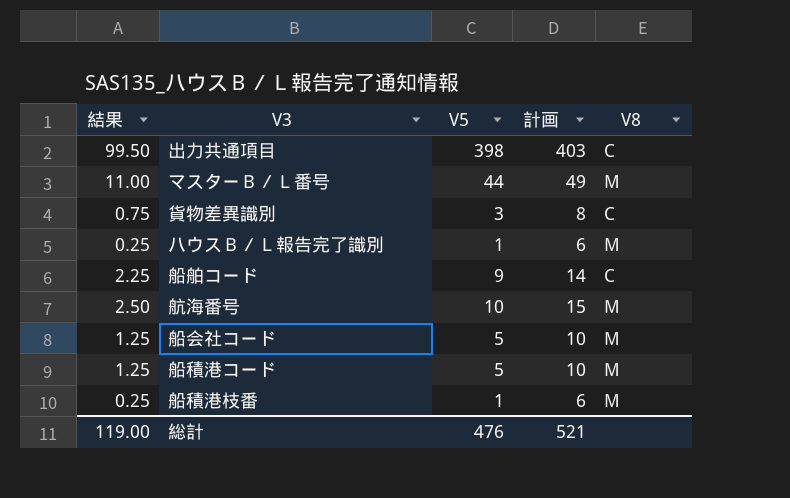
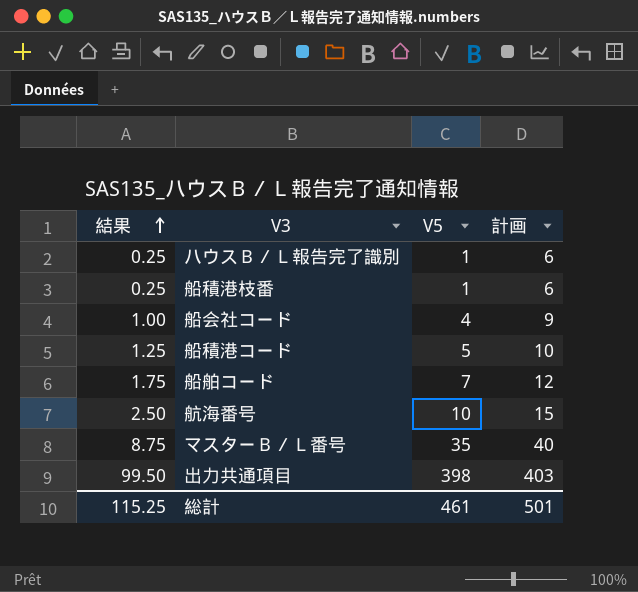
row order: none -> 結果 ascending
column V8 | position: 5 -> none
row 貨物差異識別: 0.75 | 3 | 8 | C -> none
船会社コード | 結果: 1.25 -> 1.00
船会社コード | V5: 5 -> 4
船会社コード | 計画: 10 -> 9
船舶コード | 結果: 2.25 -> 1.75
船舶コード | V5: 9 -> 7
船舶コード | 計画: 14 -> 12
マスターＢ／Ｌ番号 | 結果: 11.00 -> 8.75
マスターＢ／Ｌ番号 | V5: 44 -> 35
マスターＢ／Ｌ番号 | 計画: 49 -> 40
総計 | 結果: 119.00 -> 115.25
総計 | V5: 476 -> 461
総計 | 計画: 521 -> 501

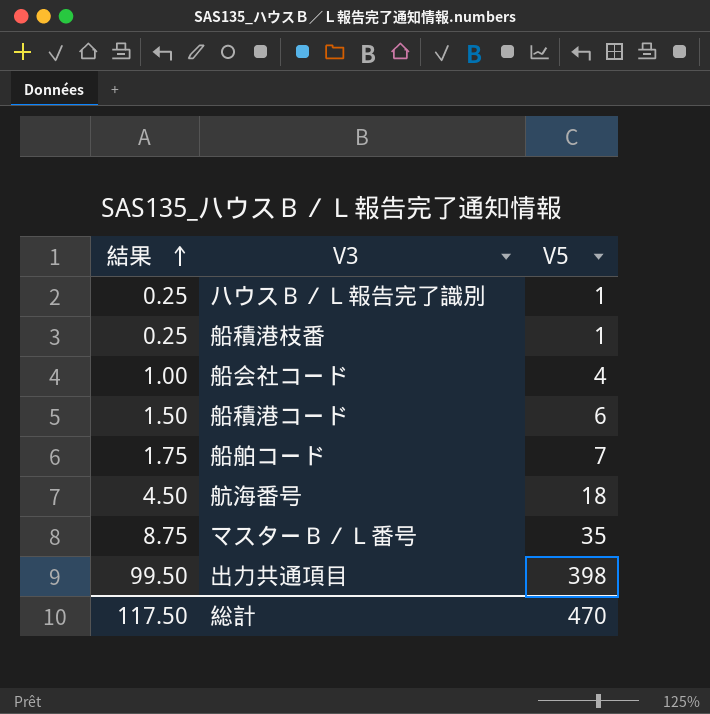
column 計画 | formula: [V5] + 5 -> none
船積港コード | 結果: 1.25 -> 1.50
船積港コード | V5: 5 -> 6
航海番号 | 結果: 2.50 -> 4.50
航海番号 | V5: 10 -> 18
総計 | 結果: 115.25 -> 117.50
総計 | V5: 461 -> 470

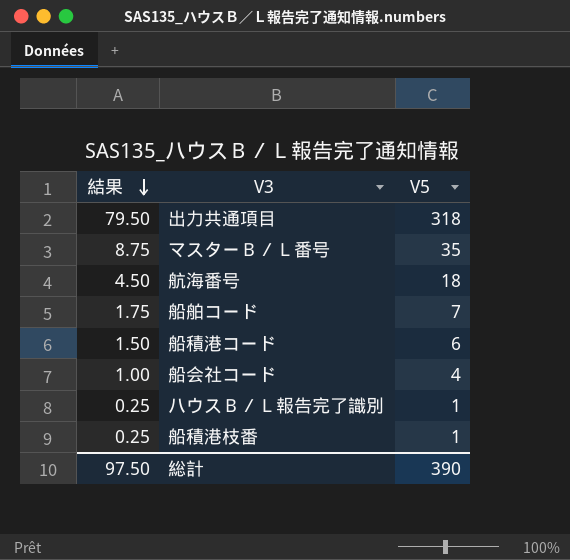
row order: 結果 ascending -> 結果 descending
出力共通項目 | 結果: 99.50 -> 79.50
出力共通項目 | V5: 398 -> 318
総計 | 結果: 117.50 -> 97.50
総計 | V5: 470 -> 390

